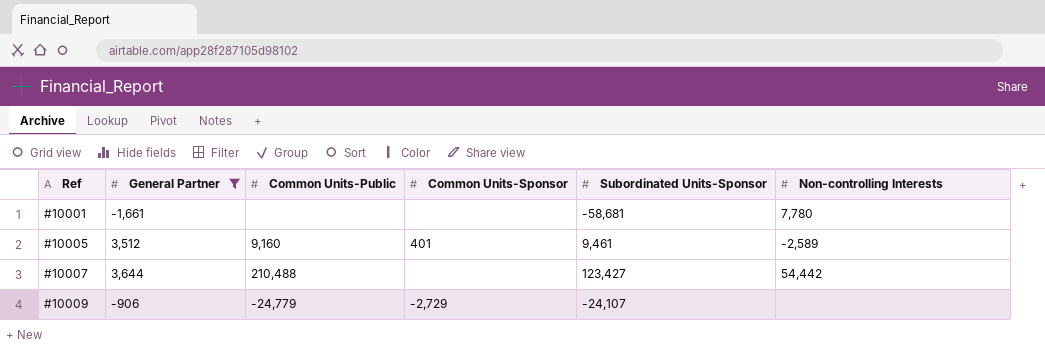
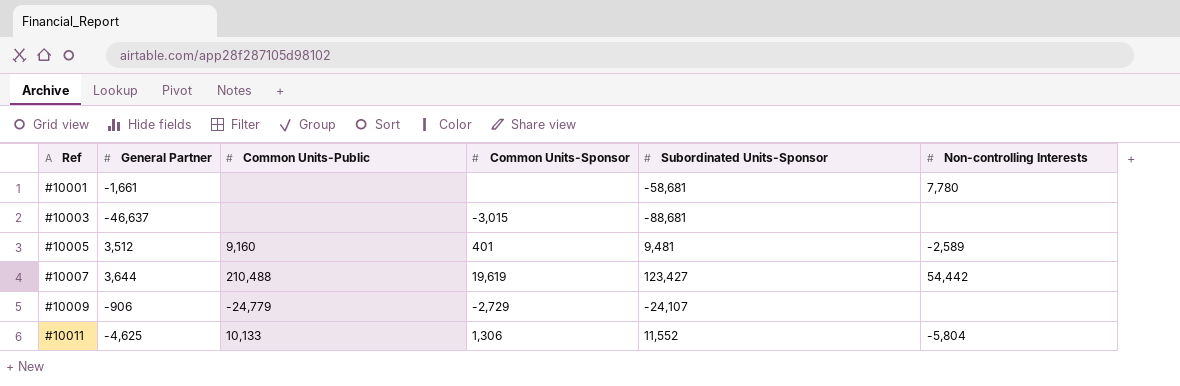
filter: General Partner >= -1,661 -> none
#10005 | Subordinated Units-Sponsor: 9,461 -> 9,481
#10007 | Common Units-Sponsor: none -> 19,619

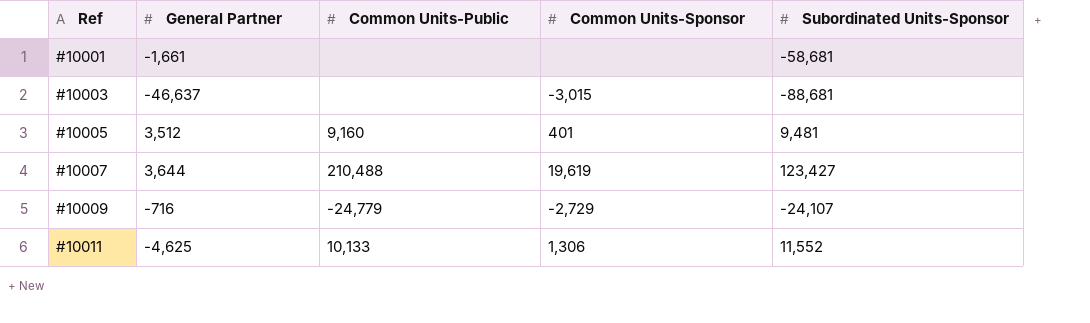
column Non-controlling Interests | position: 6 -> none
#10009 | General Partner: -906 -> -716

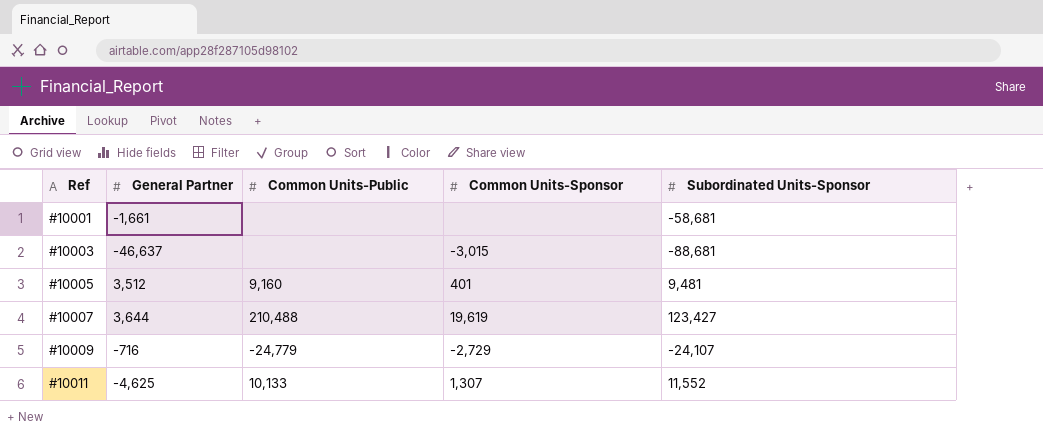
#10011 | Common Units-Sponsor: 1,306 -> 1,307

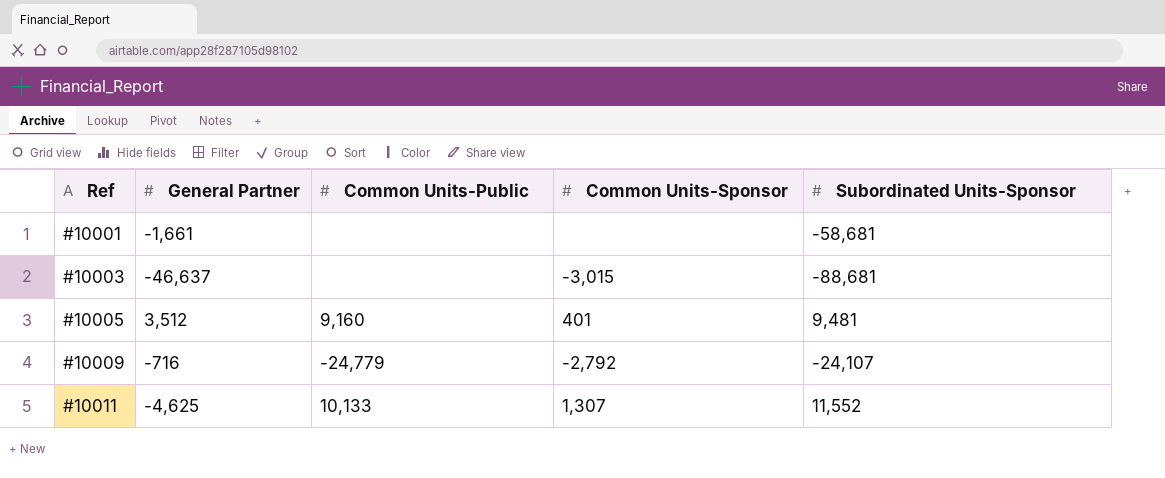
row #10007: 3,644 | 210,488 | 19,619 | 123,427 -> none
#10009 | Common Units-Sponsor: -2,729 -> -2,792

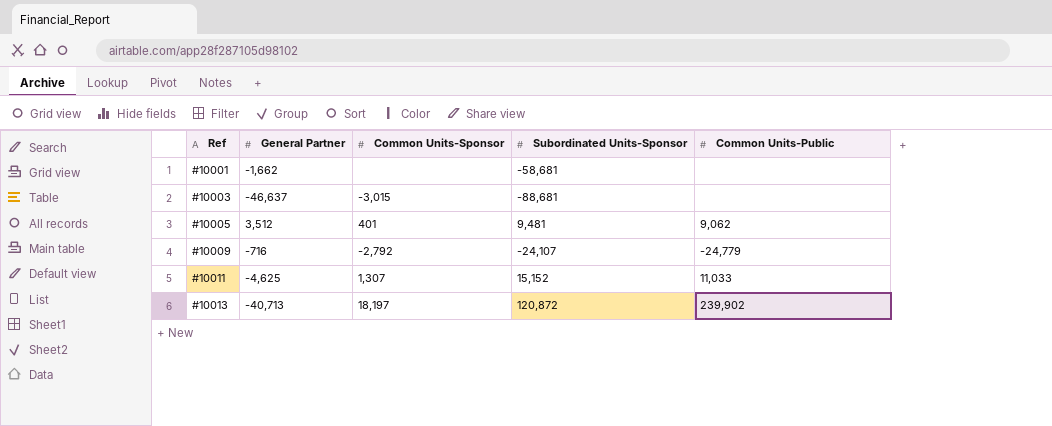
column Common Units-Public | position: 3 -> 5
#10001 | General Partner: -1,661 -> -1,662
#10005 | Common Units-Public: 9,160 -> 9,062
#10011 | Subordinated Units-Sponsor: 11,552 -> 15,152
#10011 | Common Units-Public: 10,133 -> 11,033
row #10013: none -> -40,713 | 18,197 | 120,872 | 239,902

